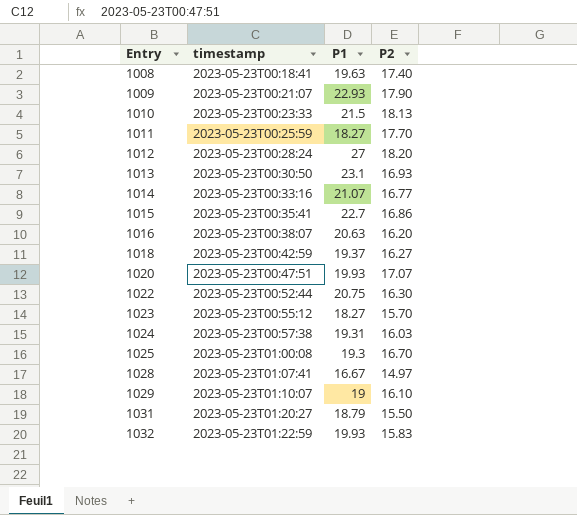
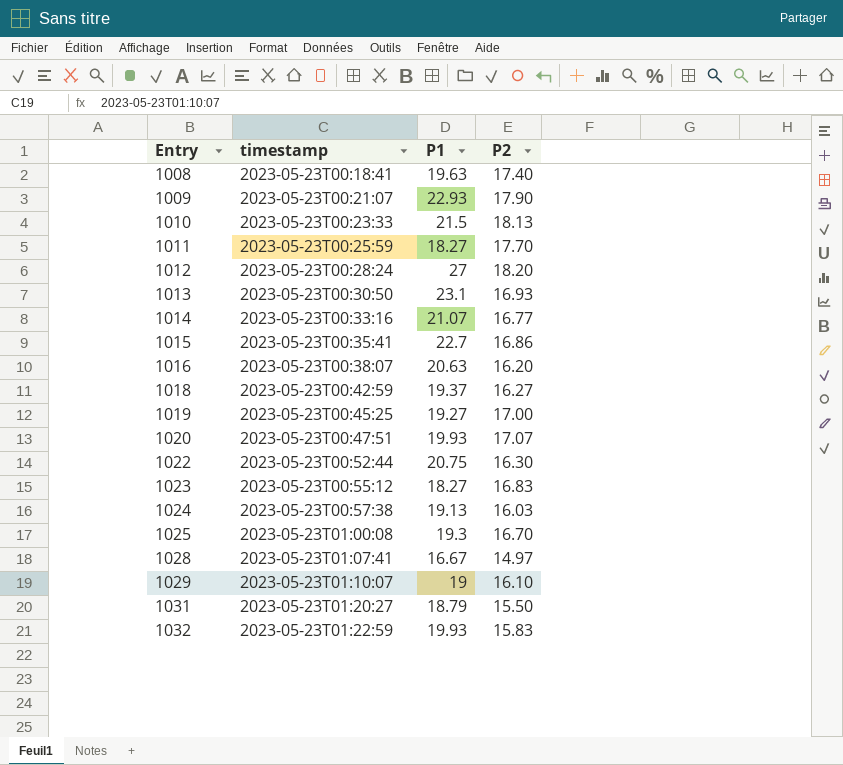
row 1019: none -> 2023-05-23T00:45:25 | 19.27 | 17.00
1023 | P2: 15.70 -> 16.83
1024 | P1: 19.31 -> 19.13

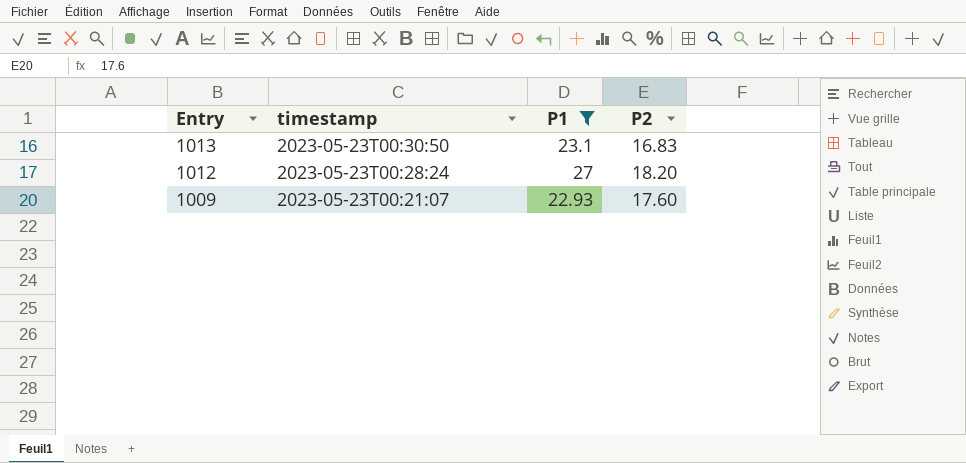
filter: none -> P1 >= 22.93
row order: Entry ascending -> Entry descending
1013 | P2: 16.93 -> 16.83
1009 | P2: 17.90 -> 17.60

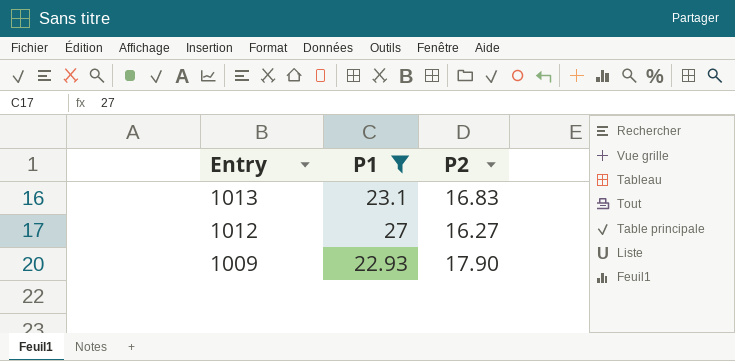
column timestamp | position: 2 -> none
1012 | P2: 18.20 -> 16.27
1009 | P2: 17.60 -> 17.90

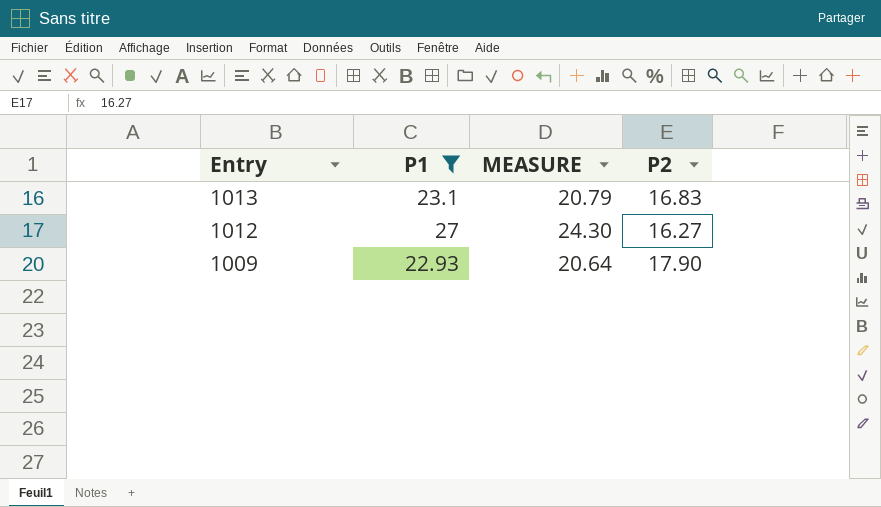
column MEASURE | formula: none -> [P1] * 0.9

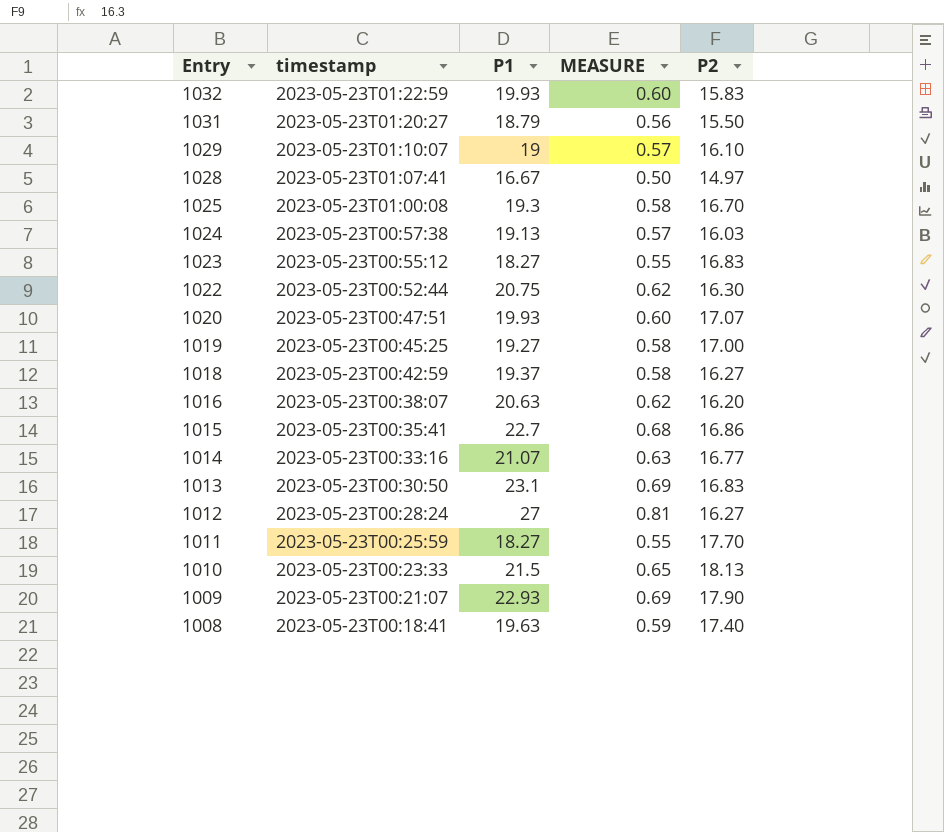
filter: P1 >= 22.93 -> none
column timestamp | position: none -> 2
column MEASURE | formula: [P1] * 0.9 -> [P1] * 0.03

